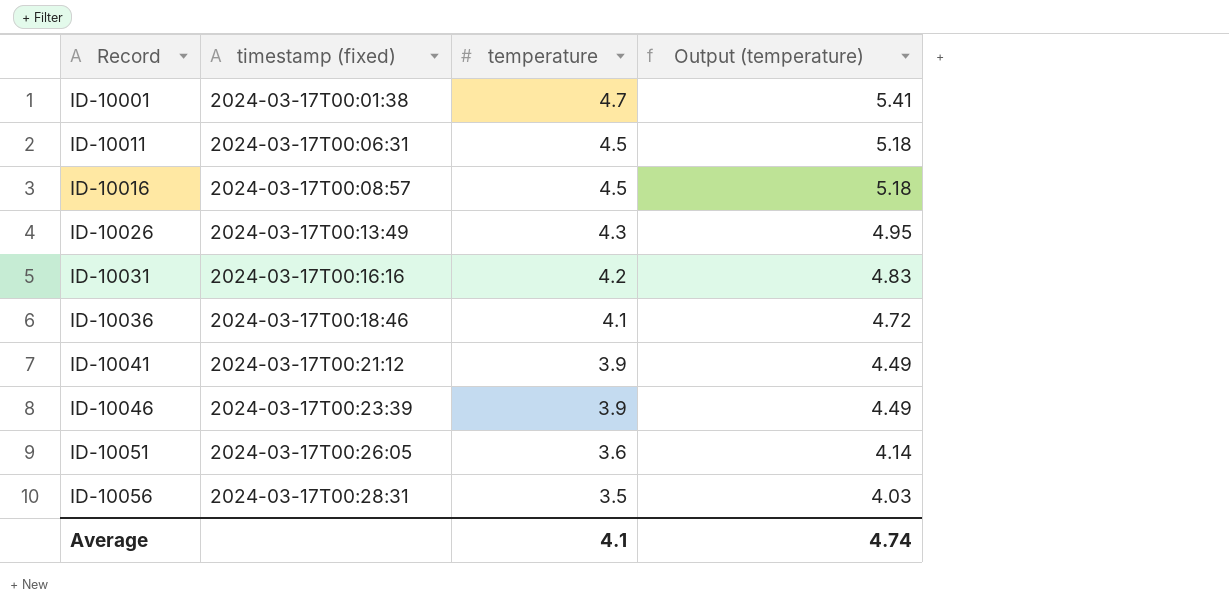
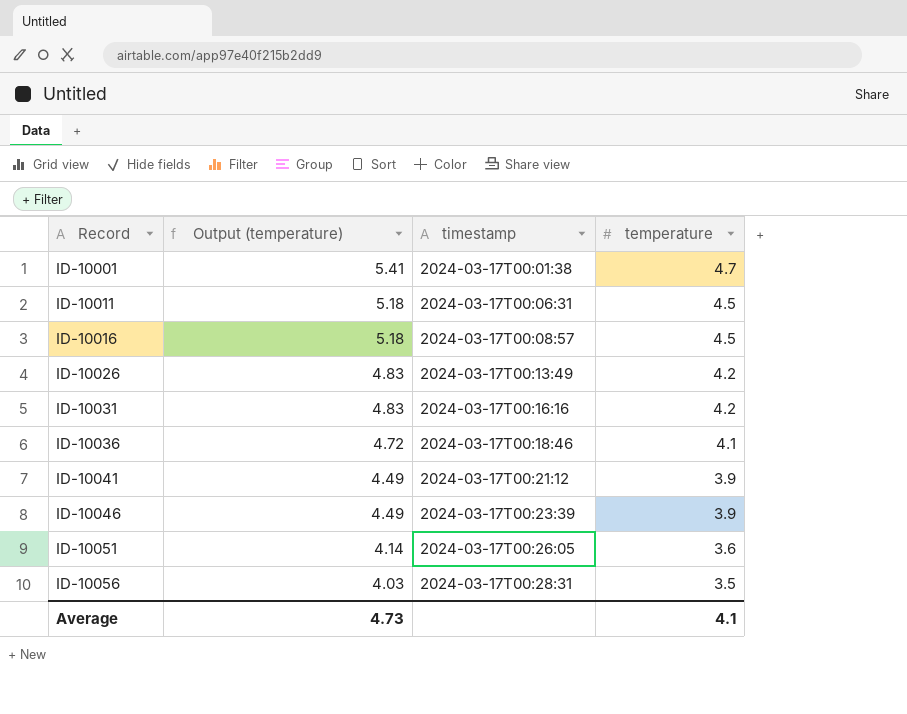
column Output (temperature) | position: 4 -> 2
column name: timestamp (fixed) -> timestamp
ID-10026 | Output (temperature): 4.95 -> 4.83
ID-10026 | temperature: 4.3 -> 4.2
Average | Output (temperature): 4.74 -> 4.73

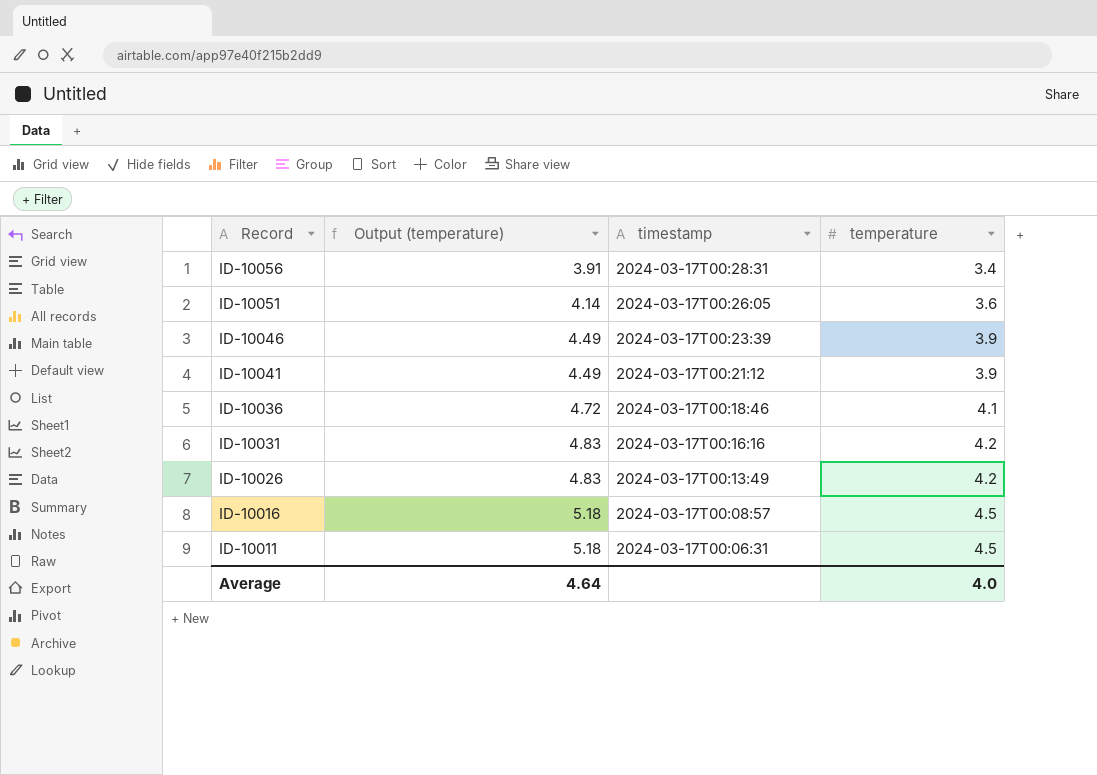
row order: Record ascending -> Record descending
row ID-10001: 5.41 | 2024-03-17T00:01:38 | 4.7 -> none
ID-10056 | Output (temperature): 4.03 -> 3.91
ID-10056 | temperature: 3.5 -> 3.4
Average | Output (temperature): 4.73 -> 4.64
Average | temperature: 4.1 -> 4.0

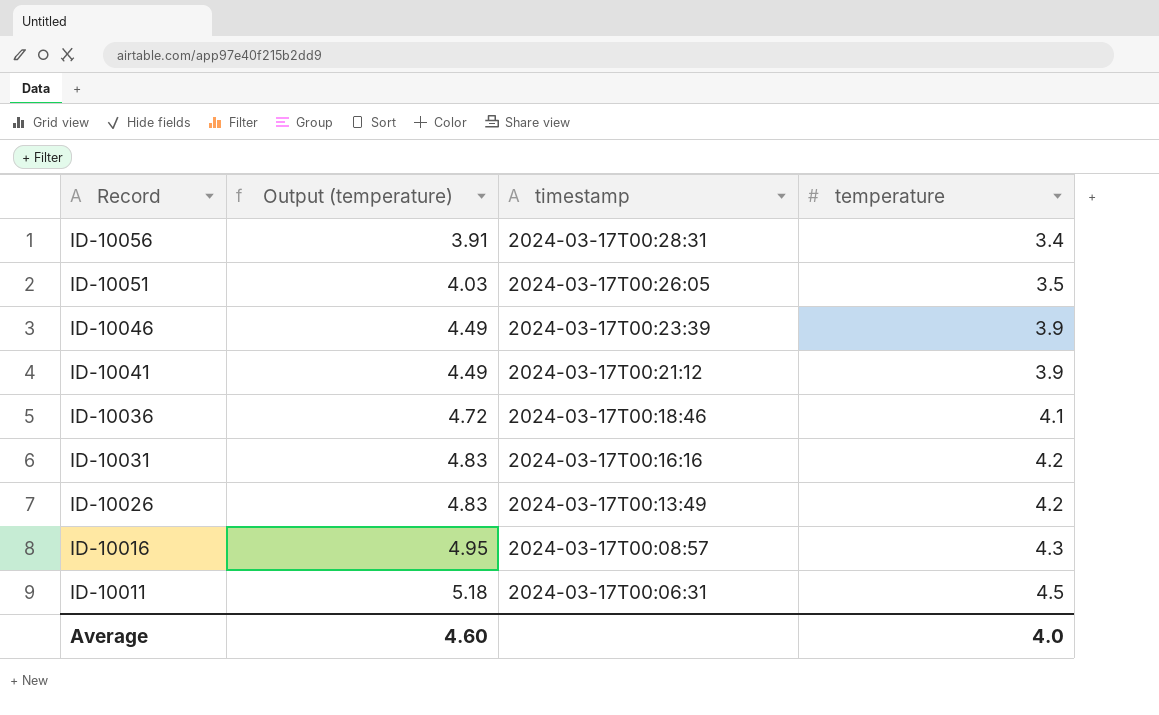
ID-10051 | Output (temperature): 4.14 -> 4.03
ID-10051 | temperature: 3.6 -> 3.5
ID-10016 | Output (temperature): 5.18 -> 4.95
ID-10016 | temperature: 4.5 -> 4.3
Average | Output (temperature): 4.64 -> 4.60

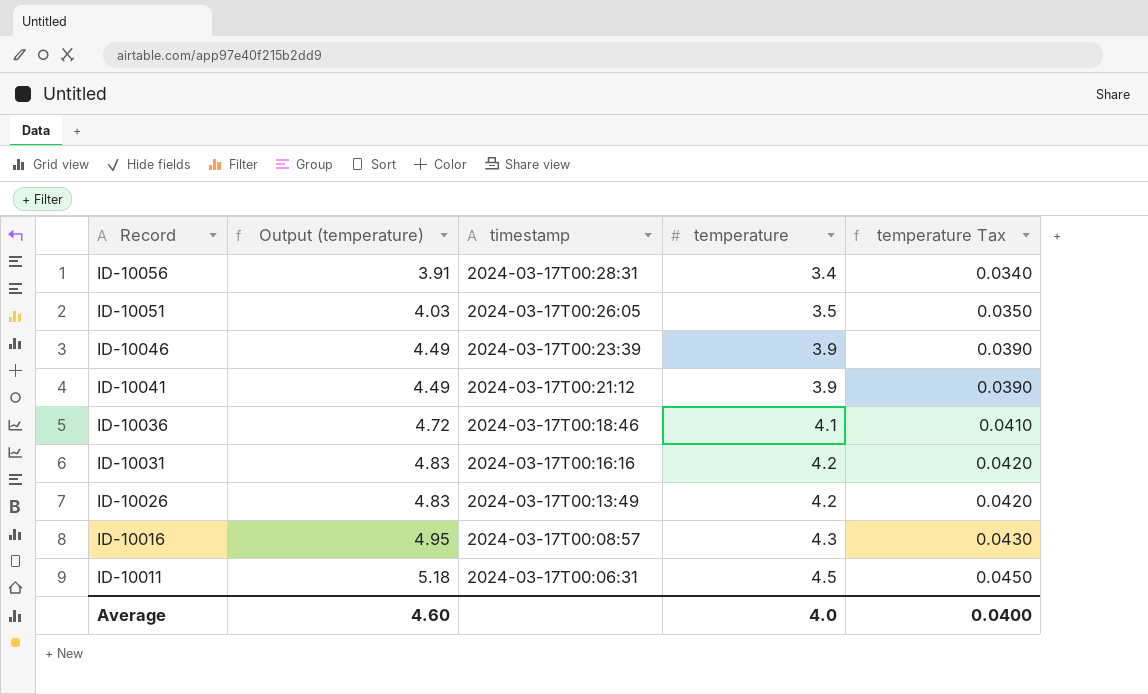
column temperature Tax | formula: none -> [temperature] * 0.01

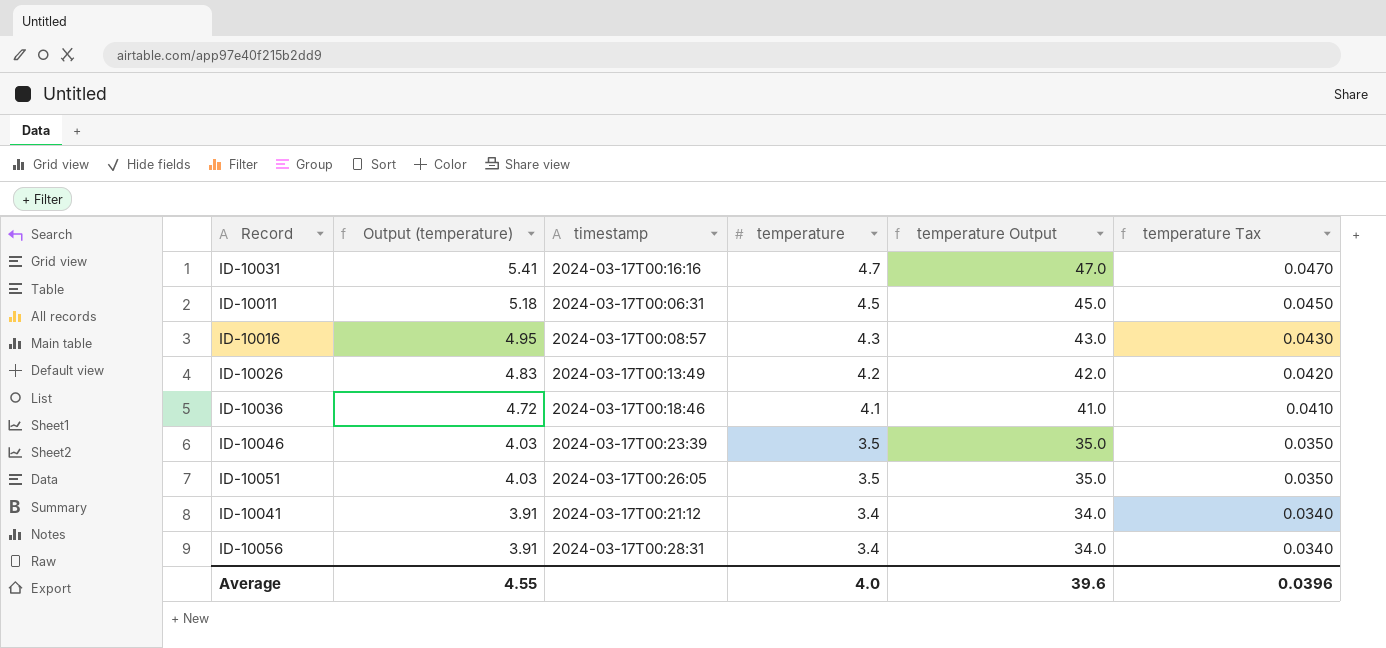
row order: Record descending -> Output (temperature) descending
column temperature Output | formula: none -> [temperature] * 10
ID-10031 | Output (temperature): 4.83 -> 5.41
ID-10031 | temperature: 4.2 -> 4.7
ID-10031 | temperature Tax: 0.0420 -> 0.0470
ID-10046 | Output (temperature): 4.49 -> 4.03
ID-10046 | temperature: 3.9 -> 3.5
ID-10046 | temperature Tax: 0.0390 -> 0.0350
ID-10041 | Output (temperature): 4.49 -> 3.91
ID-10041 | temperature: 3.9 -> 3.4
ID-10041 | temperature Tax: 0.0390 -> 0.0340
Average | Output (temperature): 4.60 -> 4.55
Average | temperature Tax: 0.0400 -> 0.0396

